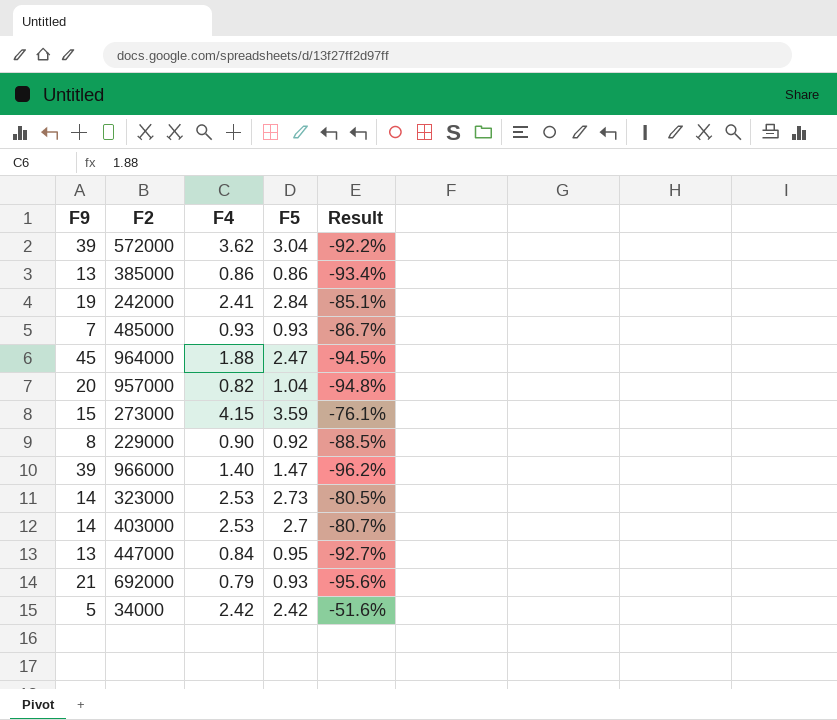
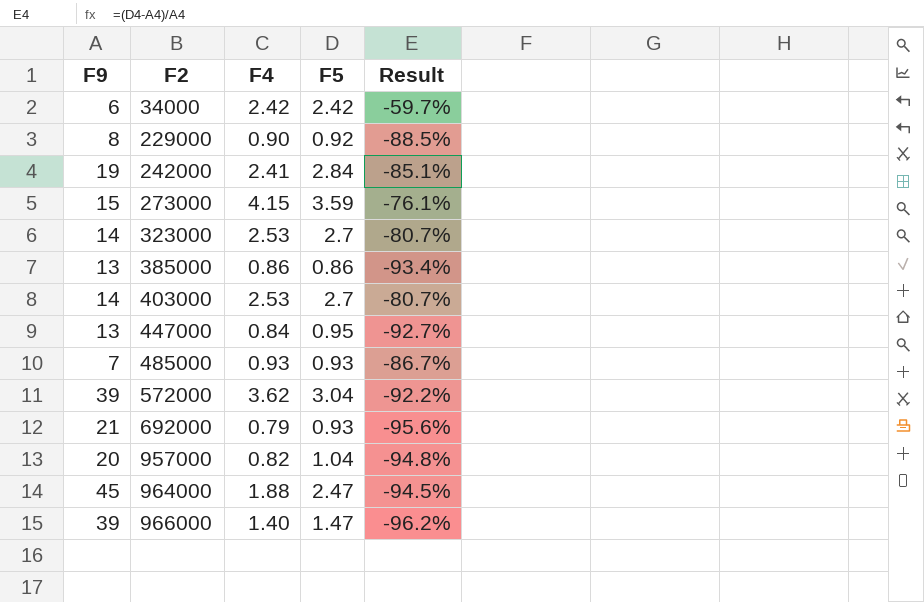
row order: none -> F2 ascending
34000 | F9: 5 -> 6
34000 | Result: -51.6% -> -59.7%
323000 | F5: 2.73 -> 2.7
323000 | Result: -80.5% -> -80.7%

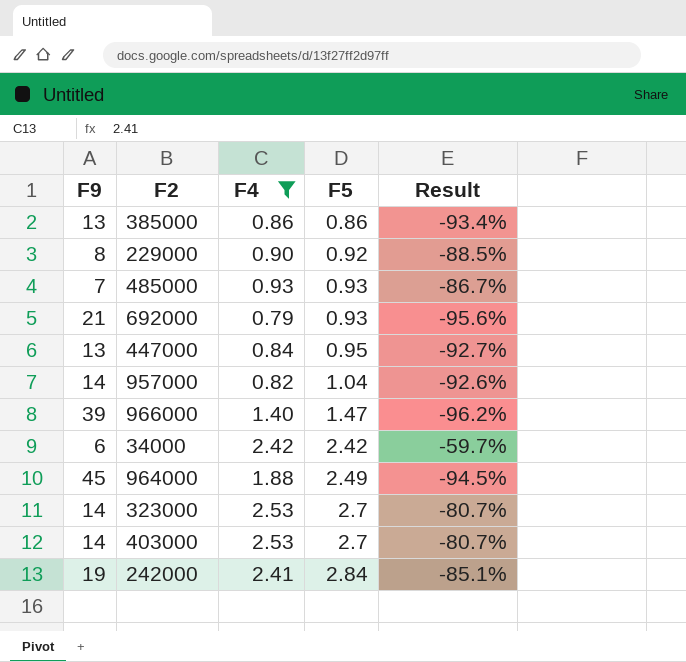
filter: none -> F4 <= 2.53
row order: F2 ascending -> F5 ascending
957000 | F9: 20 -> 14
957000 | Result: -94.8% -> -92.6%
964000 | F5: 2.47 -> 2.49

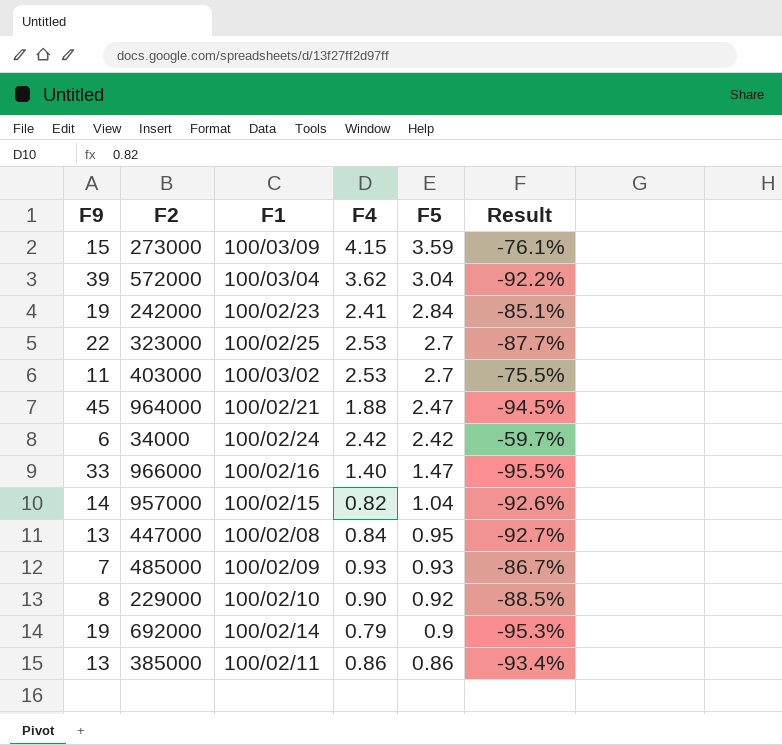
filter: F4 <= 2.53 -> none
row order: F5 ascending -> F5 descending
column F1 | position: none -> 3
323000 | F9: 14 -> 22
323000 | Result: -80.7% -> -87.7%
403000 | F9: 14 -> 11
403000 | Result: -80.7% -> -75.5%
964000 | F5: 2.49 -> 2.47
966000 | F9: 39 -> 33
966000 | Result: -96.2% -> -95.5%
692000 | F9: 21 -> 19
692000 | F5: 0.93 -> 0.9
692000 | Result: -95.6% -> -95.3%

